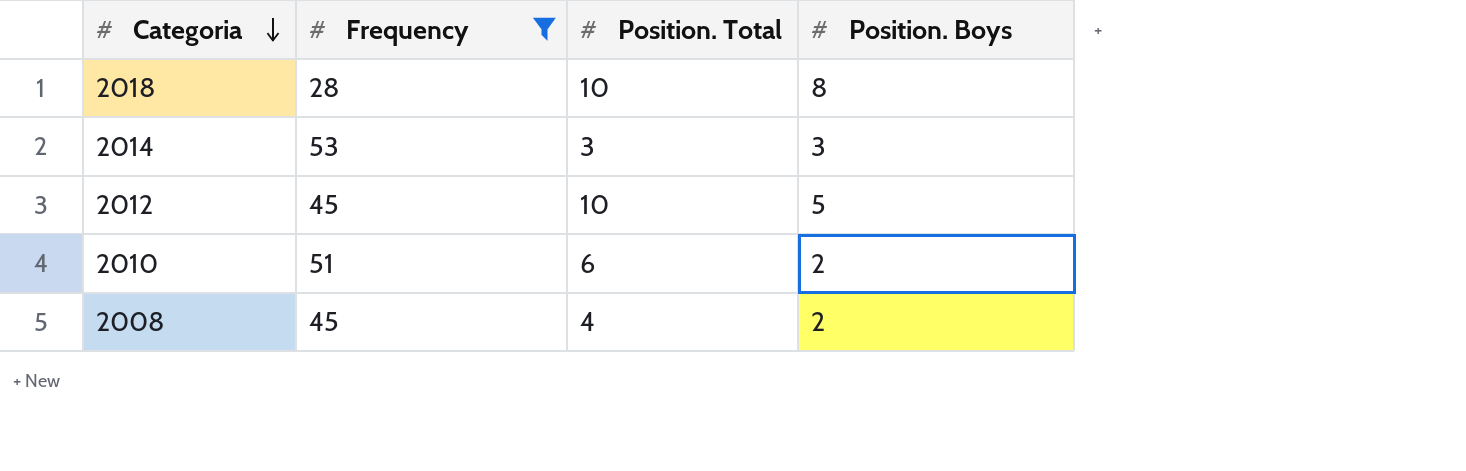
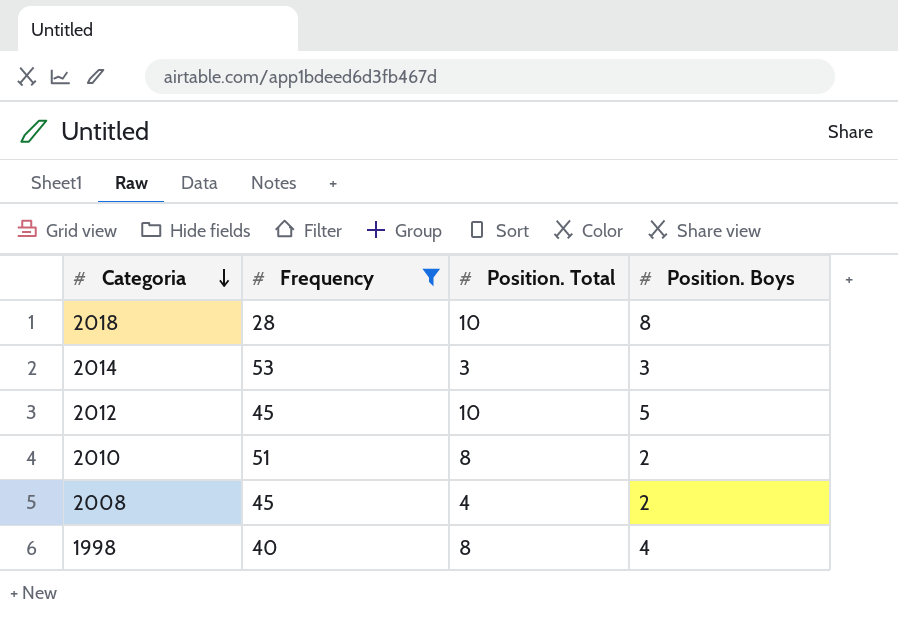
2010 | Position. Total: 6 -> 8
row 1998: none -> 40 | 8 | 4

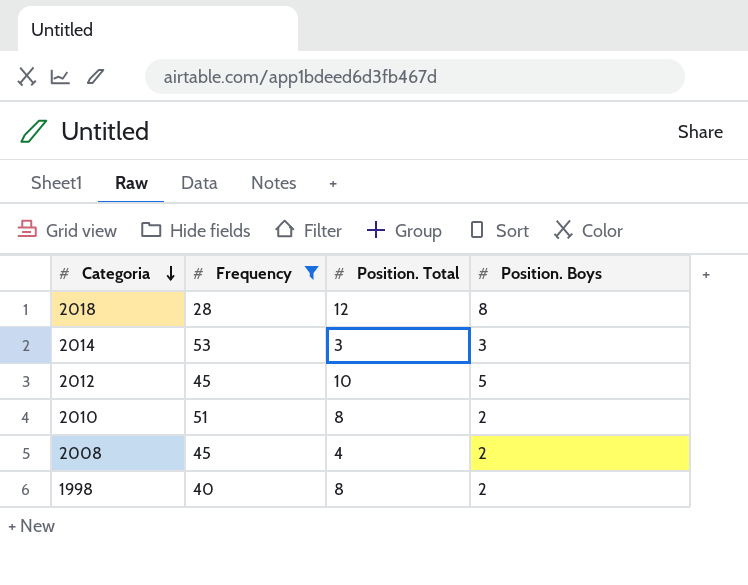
2018 | Position. Total: 10 -> 12
1998 | Position. Boys: 4 -> 2

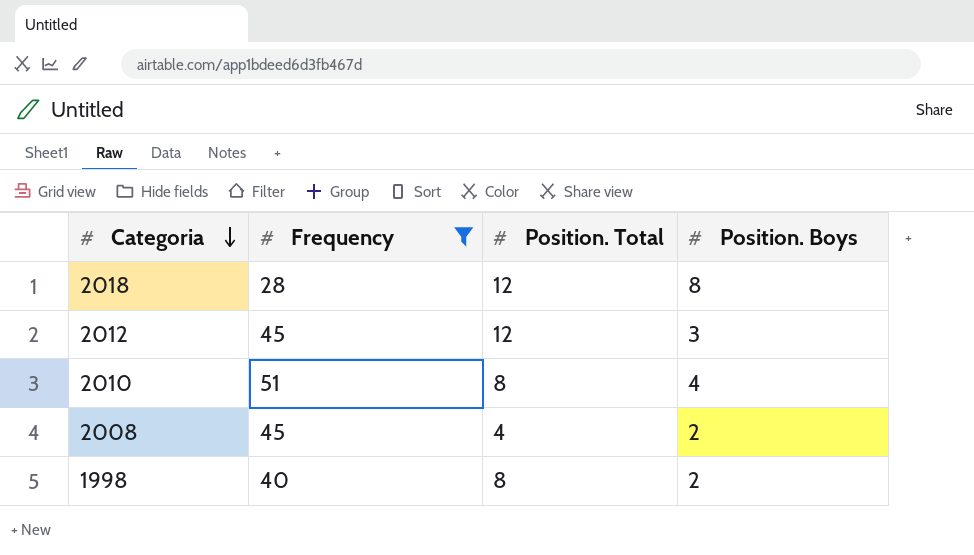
row 2014: 53 | 3 | 3 -> none
2012 | Position. Total: 10 -> 12
2012 | Position. Boys: 5 -> 3
2010 | Position. Boys: 2 -> 4

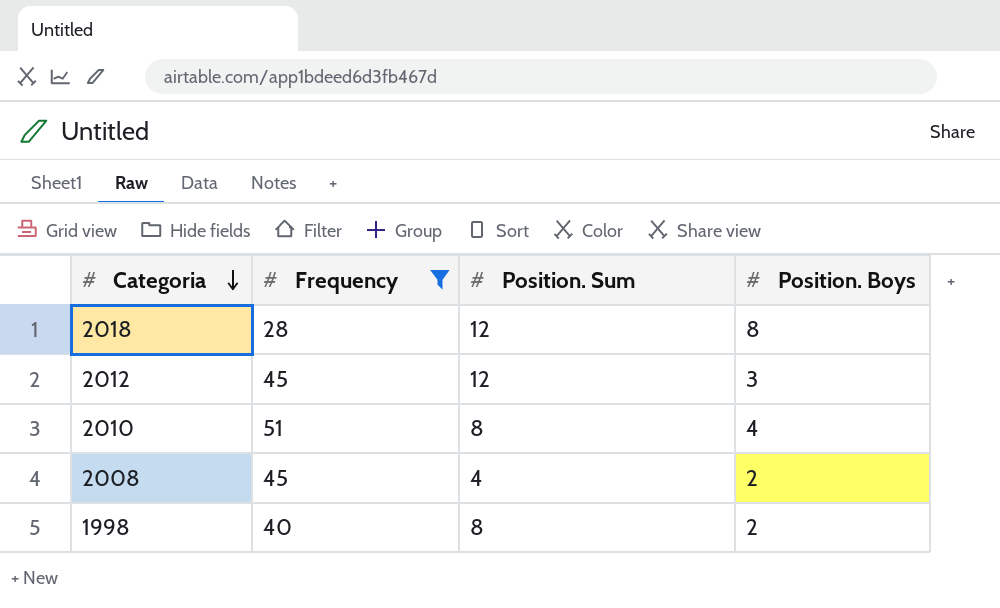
column name: Position. Total -> Position. Sum

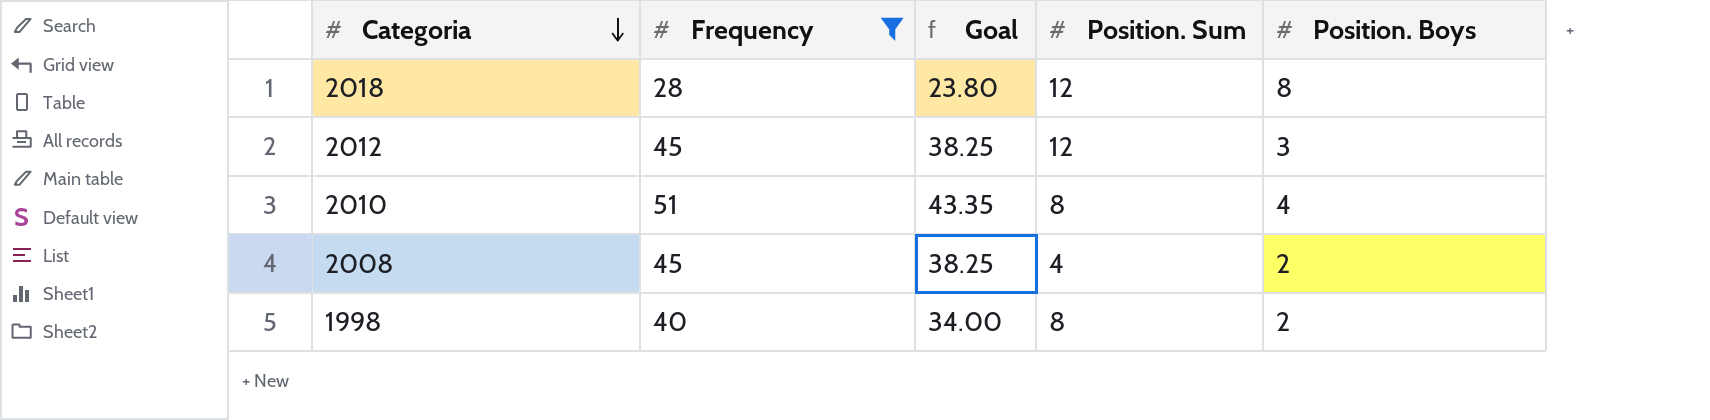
column Goal | formula: none -> [Frequency] * 0.85

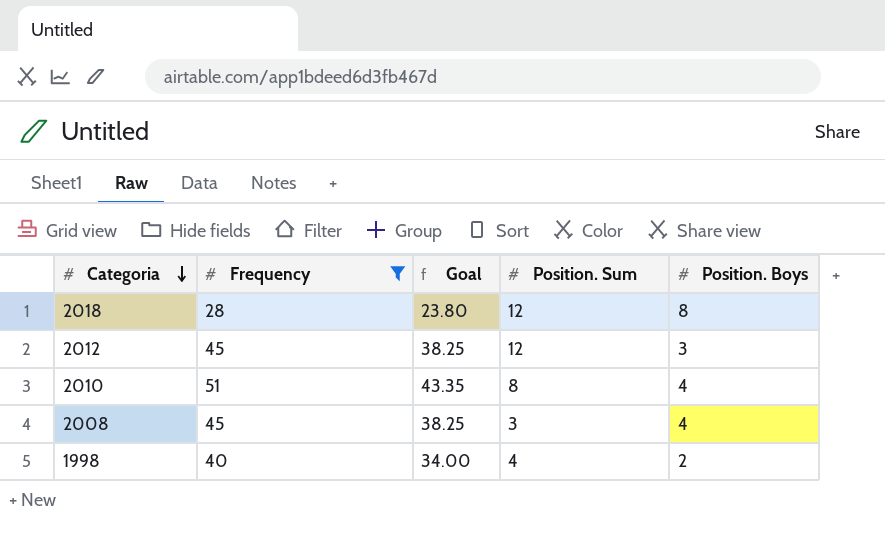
2008 | Position. Sum: 4 -> 3
2008 | Position. Boys: 2 -> 4
1998 | Position. Sum: 8 -> 4

